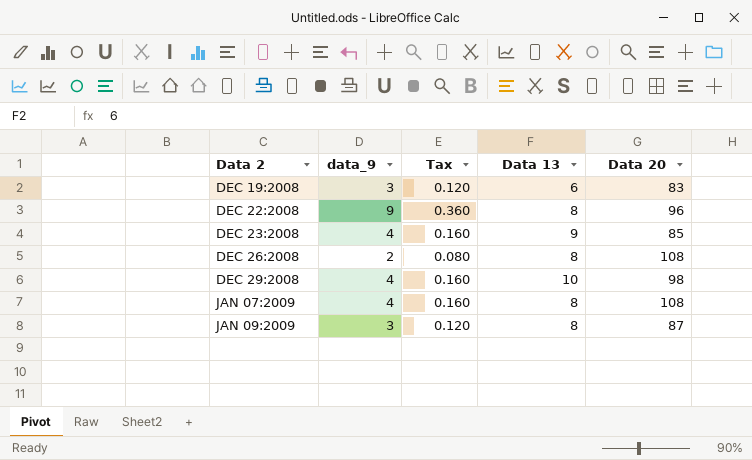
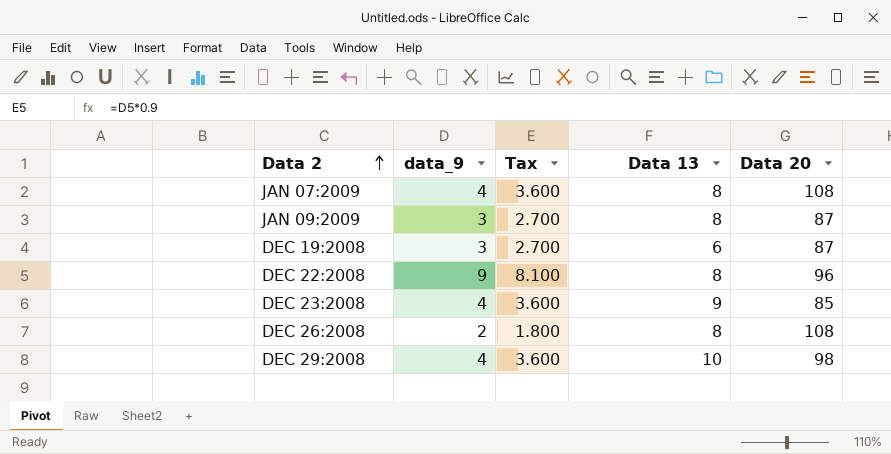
row order: none -> Data 2 ascending
column Tax | formula: [data_9] * 0.04 -> [data_9] * 0.9
DEC 19:2008 | Data 20: 83 -> 87

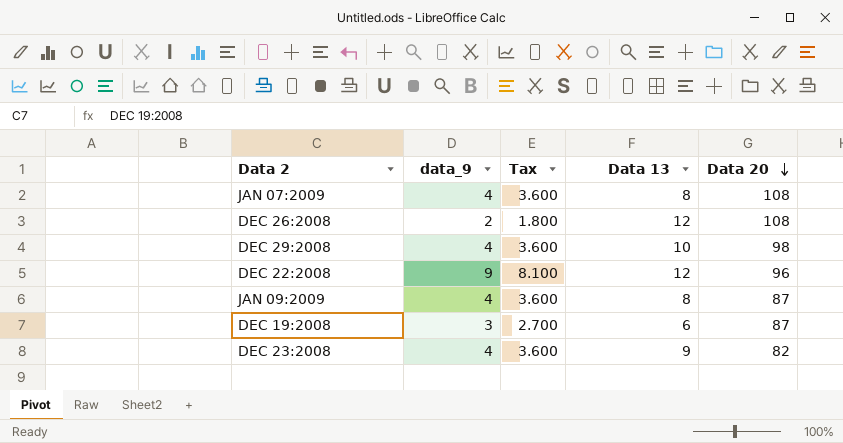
row order: Data 2 ascending -> Data 20 descending
DEC 26:2008 | Data 13: 8 -> 12
DEC 22:2008 | Data 13: 8 -> 12
JAN 09:2009 | data_9: 3 -> 4
JAN 09:2009 | Tax: 2.700 -> 3.600
DEC 23:2008 | Data 20: 85 -> 82

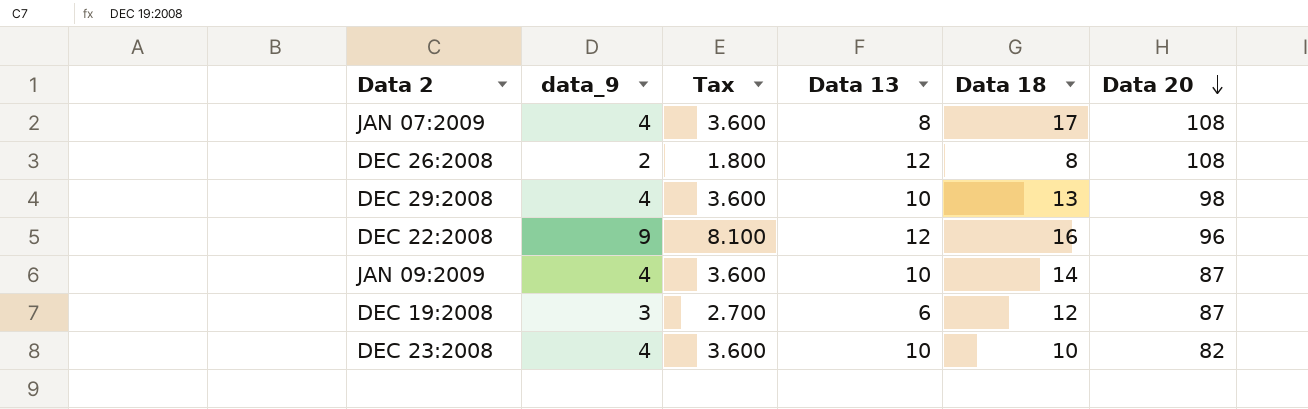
column Data 18 | position: none -> 5
JAN 09:2009 | Data 13: 8 -> 10
DEC 23:2008 | Data 13: 9 -> 10

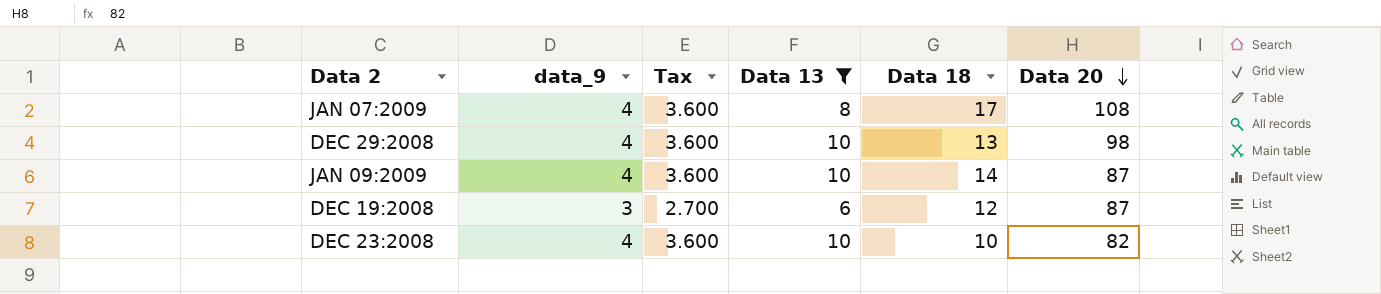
filter: none -> Data 13 != 12

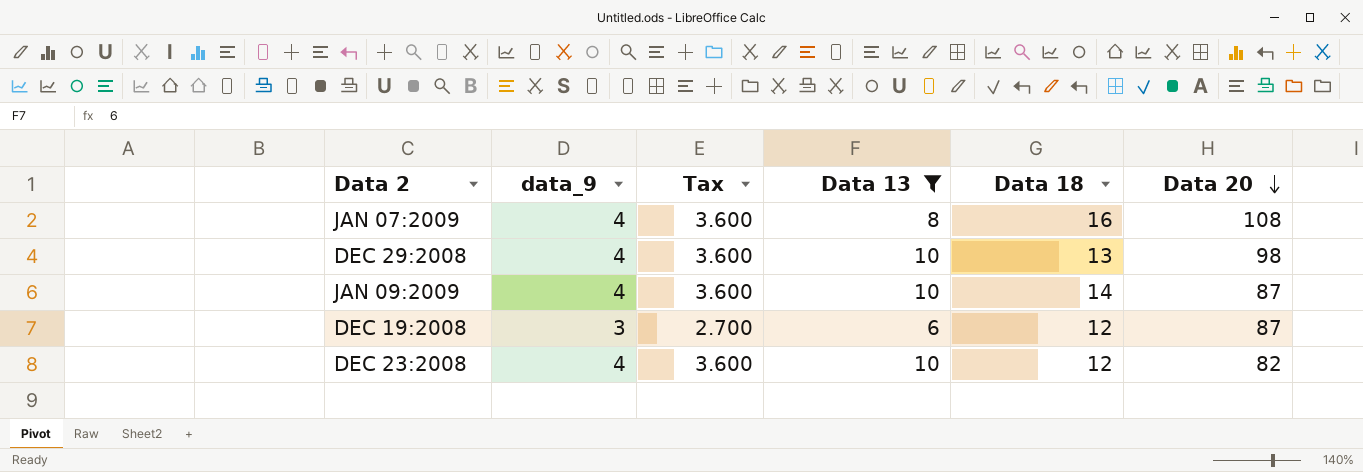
JAN 07:2009 | Data 18: 17 -> 16
DEC 23:2008 | Data 18: 10 -> 12

